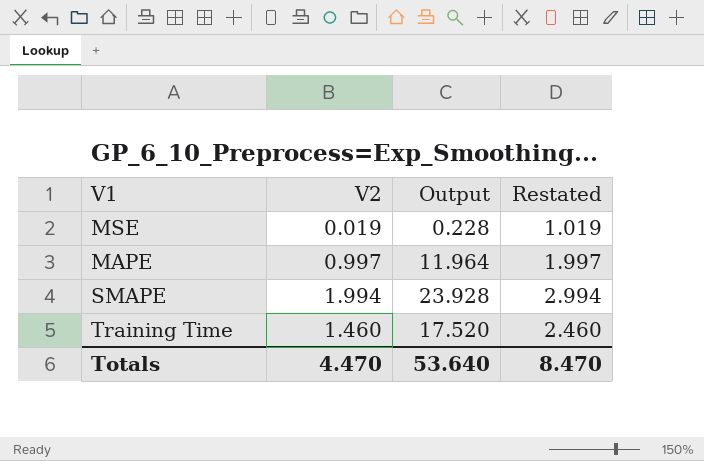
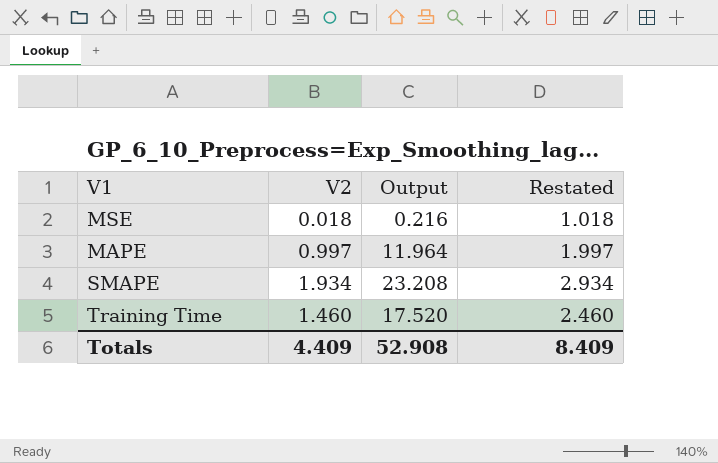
MSE | V2: 0.019 -> 0.018
MSE | Output: 0.228 -> 0.216
MSE | Restated: 1.019 -> 1.018
SMAPE | V2: 1.994 -> 1.934
SMAPE | Output: 23.928 -> 23.208
SMAPE | Restated: 2.994 -> 2.934
Totals | V2: 4.470 -> 4.409
Totals | Output: 53.640 -> 52.908
Totals | Restated: 8.470 -> 8.409

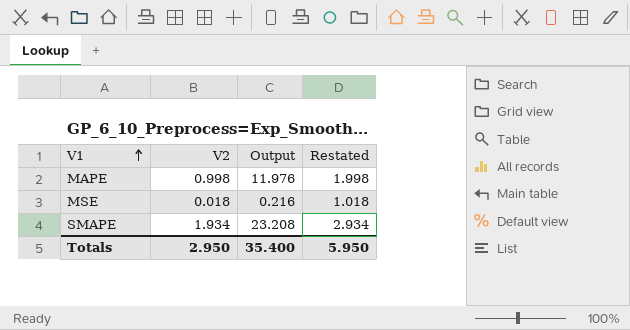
row order: none -> V1 ascending
row Training Time: 1.460 | 17.520 | 2.460 -> none
MAPE | V2: 0.997 -> 0.998
MAPE | Output: 11.964 -> 11.976
MAPE | Restated: 1.997 -> 1.998
Totals | V2: 4.409 -> 2.950
Totals | Output: 52.908 -> 35.400
Totals | Restated: 8.409 -> 5.950

